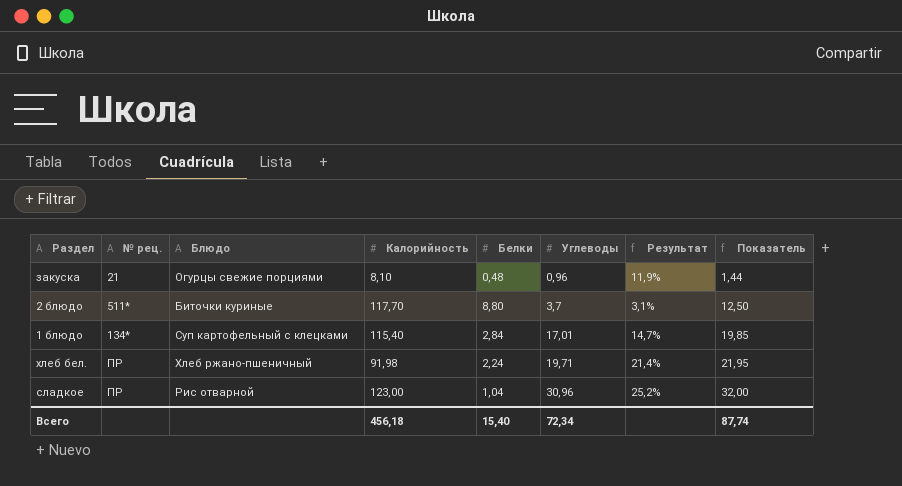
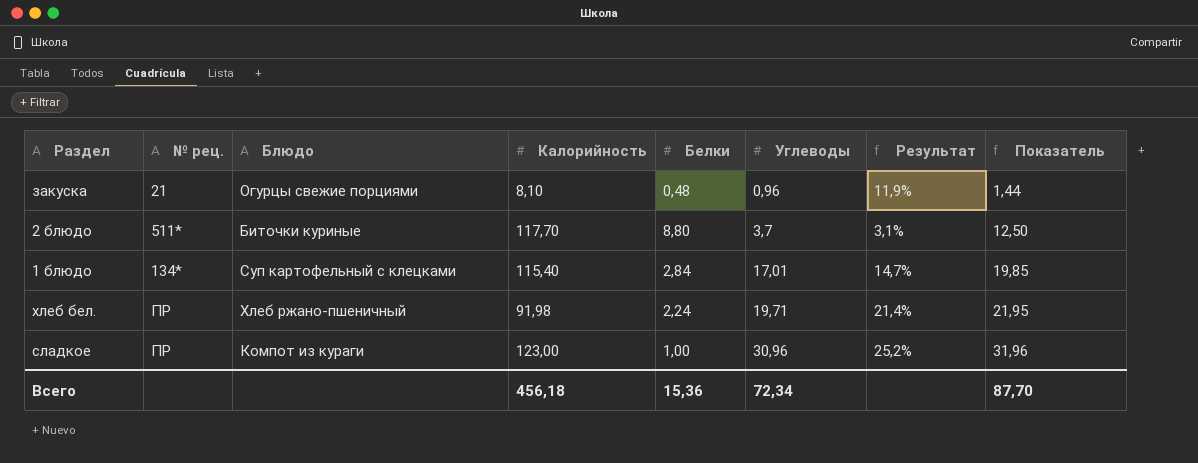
сладкое | Блюдо: Рис отварной -> Компот из кураги
сладкое | Белки: 1,04 -> 1,00
сладкое | Показатель: 32,00 -> 31,96
Всего | Белки: 15,40 -> 15,36
Всего | Показатель: 87,74 -> 87,70

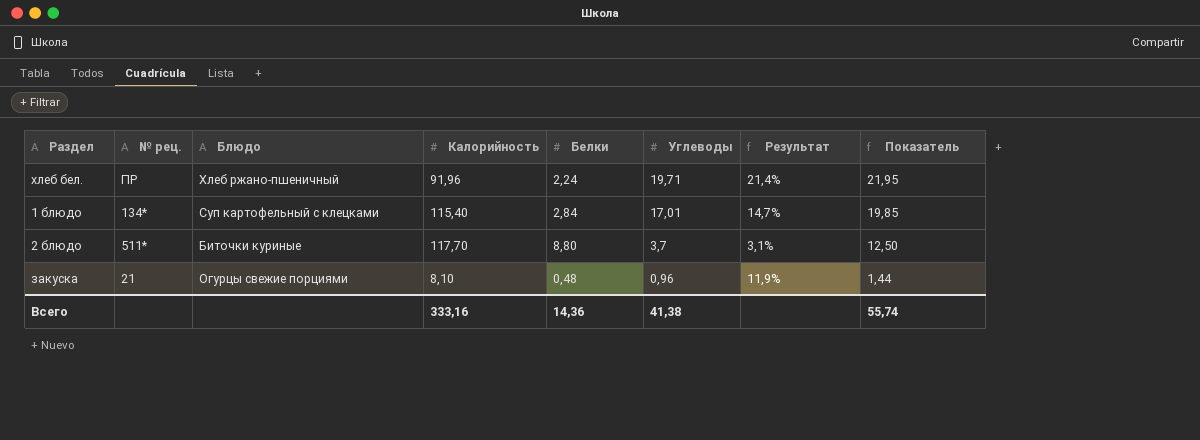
row order: Углеводы ascending -> Углеводы descending
row сладкое: ПР | Компот из кураги | 123,00 | 1,00 | 30,96 | 25,2% | 31,96 -> none
хлеб бел. | Калорийность: 91,98 -> 91,96
Всего | Калорийность: 456,18 -> 333,16
Всего | Белки: 15,36 -> 14,36
Всего | Углеводы: 72,34 -> 41,38
Всего | Показатель: 87,70 -> 55,74

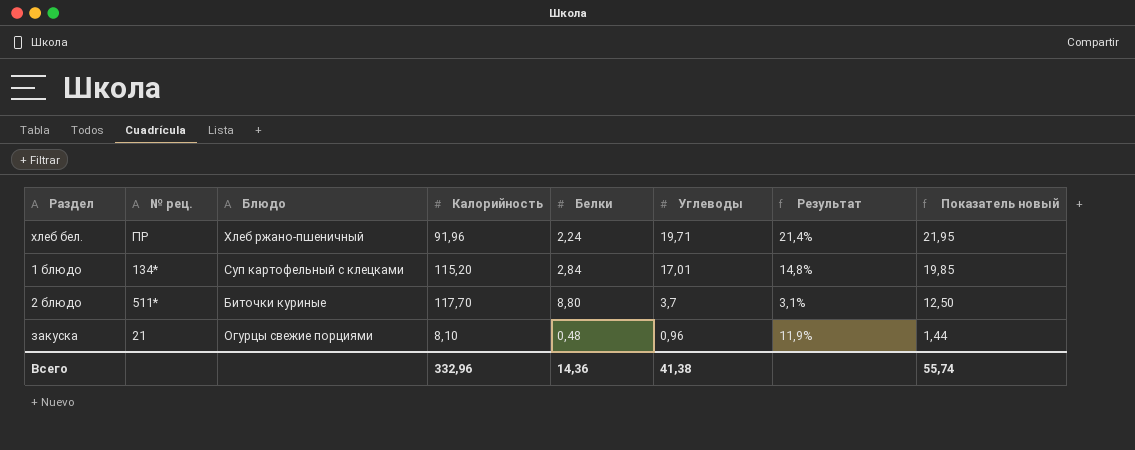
column name: Показатель -> Показатель новый
1 блюдо | Калорийность: 115,40 -> 115,20
1 блюдо | Результат: 14,7% -> 14,8%
Всего | Калорийность: 333,16 -> 332,96

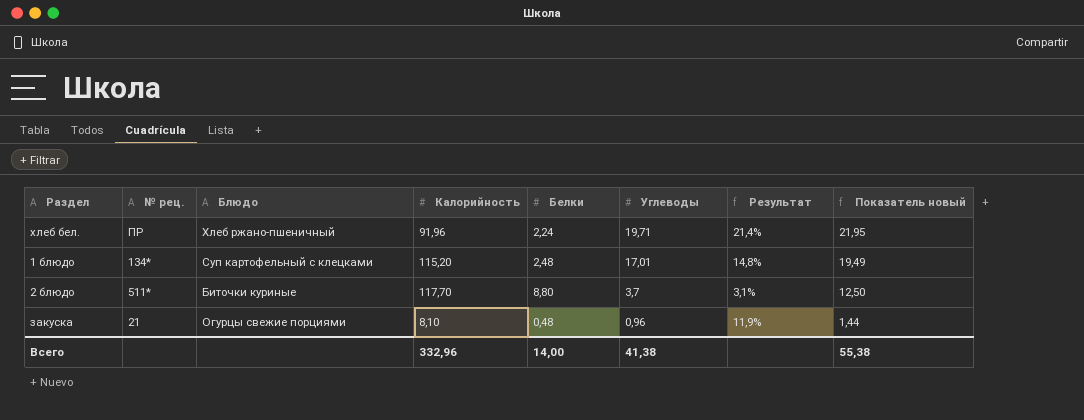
1 блюдо | Белки: 2,84 -> 2,48
1 блюдо | Показатель новый: 19,85 -> 19,49
Всего | Белки: 14,36 -> 14,00
Всего | Показатель новый: 55,74 -> 55,38

